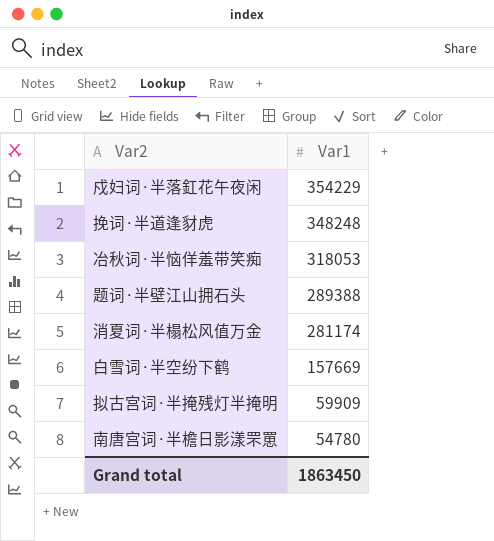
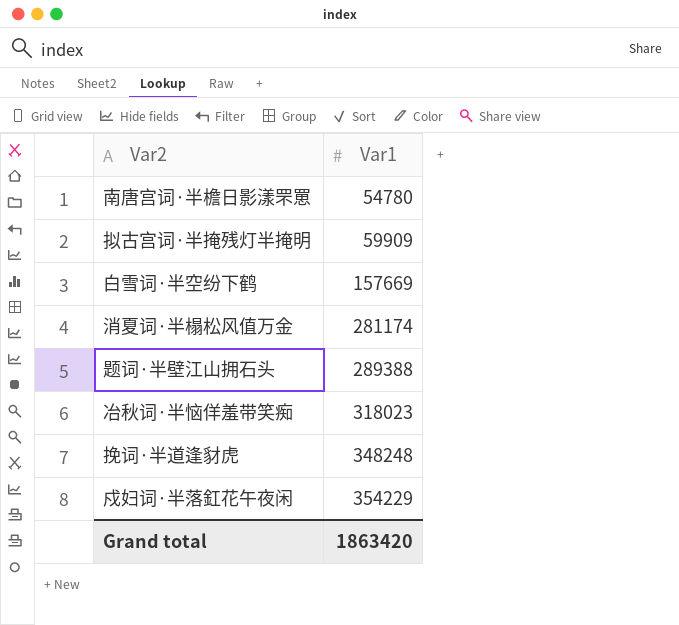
row order: Var1 descending -> Var1 ascending
冶秋词·半恼佯羞带笑痴 | Var1: 318053 -> 318023
Grand total | Var1: 1863450 -> 1863420

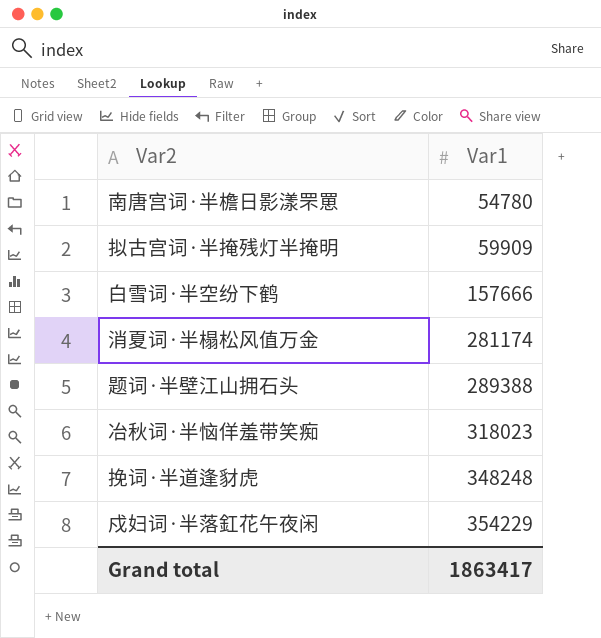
白雪词·半空纷下鹤 | Var1: 157669 -> 157666
Grand total | Var1: 1863420 -> 1863417

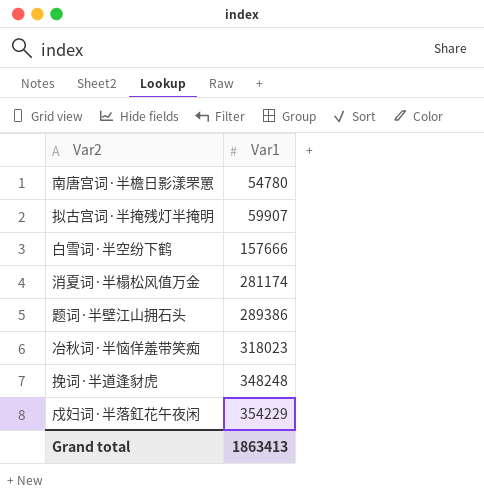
拟古宫词·半掩残灯半掩明 | Var1: 59909 -> 59907
题词·半壁江山拥石头 | Var1: 289388 -> 289386
Grand total | Var1: 1863417 -> 1863413

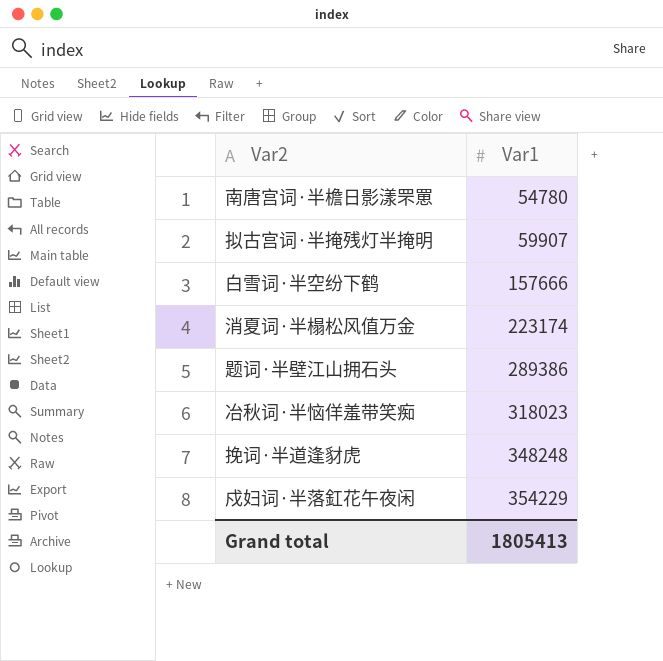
消夏词·半榻松风值万金 | Var1: 281174 -> 223174
Grand total | Var1: 1863413 -> 1805413

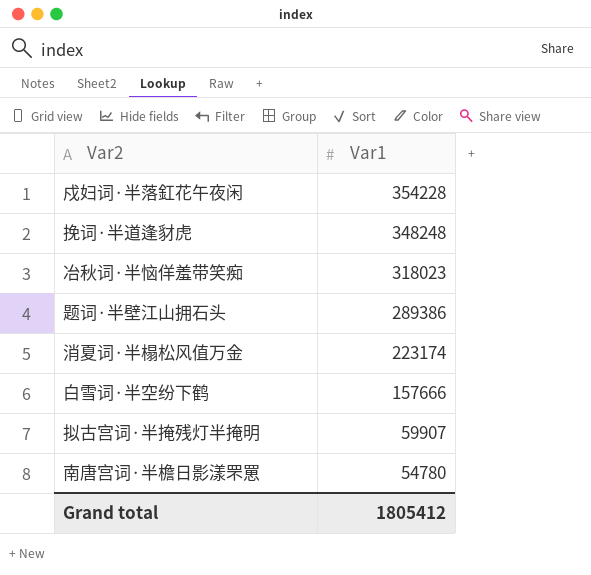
row order: Var1 ascending -> Var1 descending
戍妇词·半落釭花午夜闲 | Var1: 354229 -> 354228
Grand total | Var1: 1805413 -> 1805412

